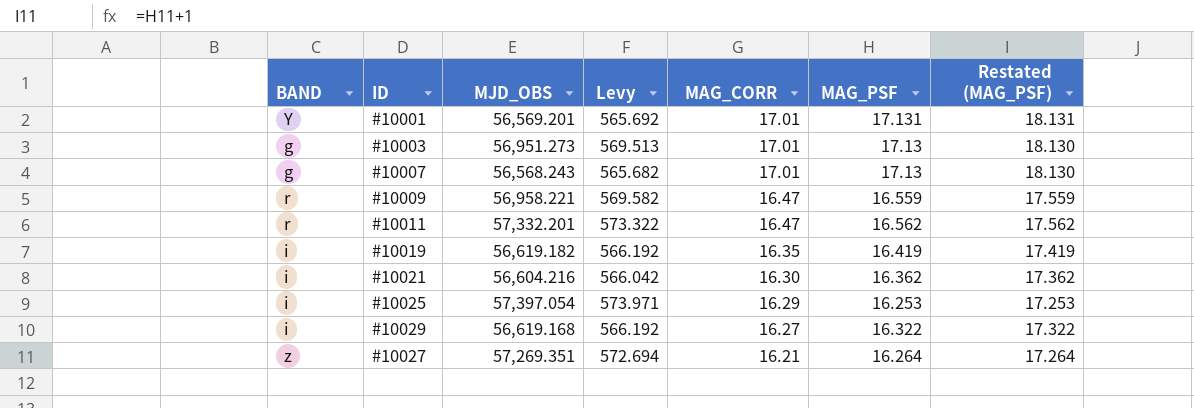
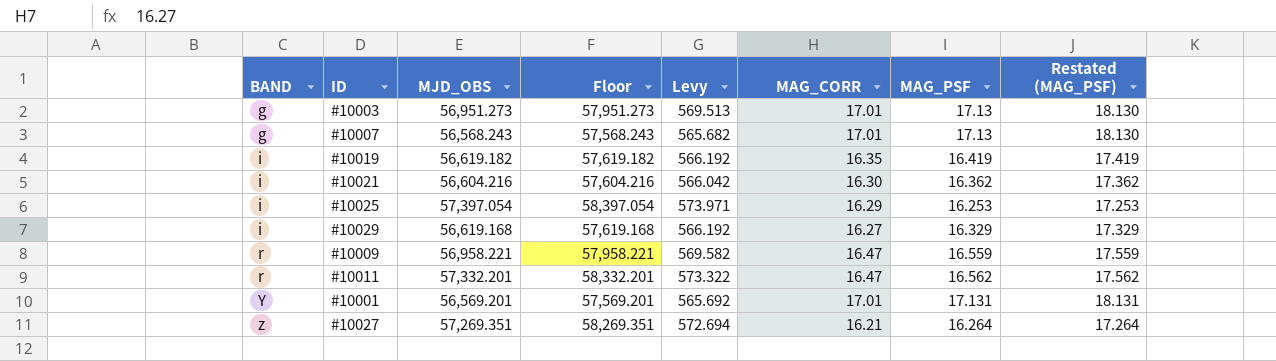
row order: MAG_CORR descending -> BAND ascending
column Floor | formula: none -> [MJD_OBS] + 1000
#10029 | MAG_PSF: 16.322 -> 16.329
#10029 | Restated (MAG_PSF): 17.322 -> 17.329

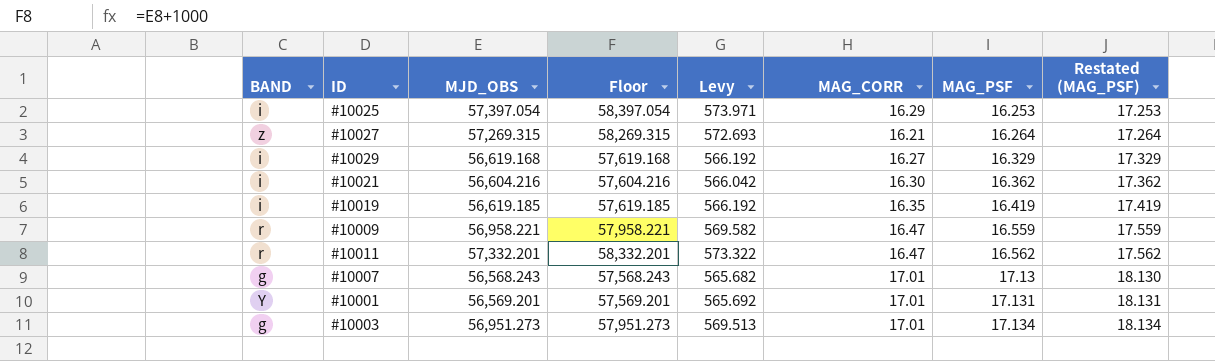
row order: BAND ascending -> MAG_PSF ascending
#10027 | MJD_OBS: 57,269.351 -> 57,269.315
#10027 | Floor: 58,269.351 -> 58,269.315
#10027 | Levy: 572.694 -> 572.693
#10019 | MJD_OBS: 56,619.182 -> 56,619.185
#10019 | Floor: 57,619.182 -> 57,619.185
#10003 | MAG_PSF: 17.13 -> 17.134
#10003 | Restated (MAG_PSF): 18.130 -> 18.134

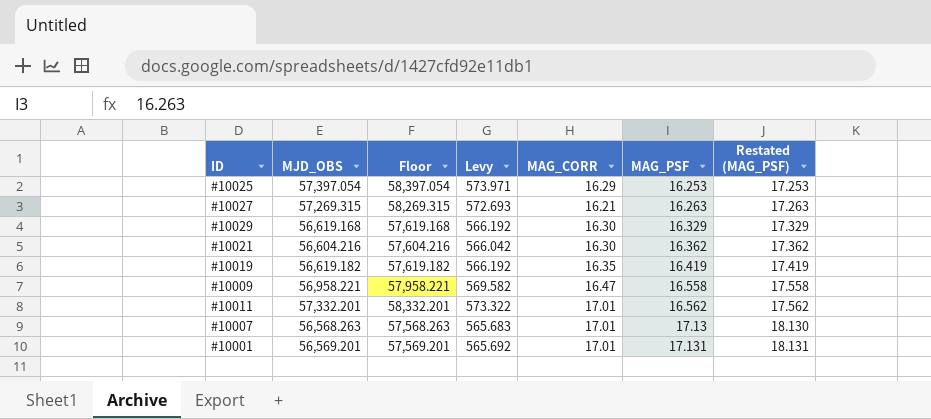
column BAND | position: 1 -> none
row #10003: g | 56,951.273 | 57,951.273 | 569.513 | 17.01 | 17.134 | 18.134 -> none
#10027 | MAG_PSF: 16.264 -> 16.263
#10027 | Restated (MAG_PSF): 17.264 -> 17.263
#10029 | MAG_CORR: 16.27 -> 16.30
#10019 | MJD_OBS: 56,619.185 -> 56,619.182
#10019 | Floor: 57,619.185 -> 57,619.182
#10009 | MAG_PSF: 16.559 -> 16.558
#10009 | Restated (MAG_PSF): 17.559 -> 17.558
#10011 | MAG_CORR: 16.47 -> 17.01
#10007 | MJD_OBS: 56,568.243 -> 56,568.263
#10007 | Floor: 57,568.243 -> 57,568.263
#10007 | Levy: 565.682 -> 565.683

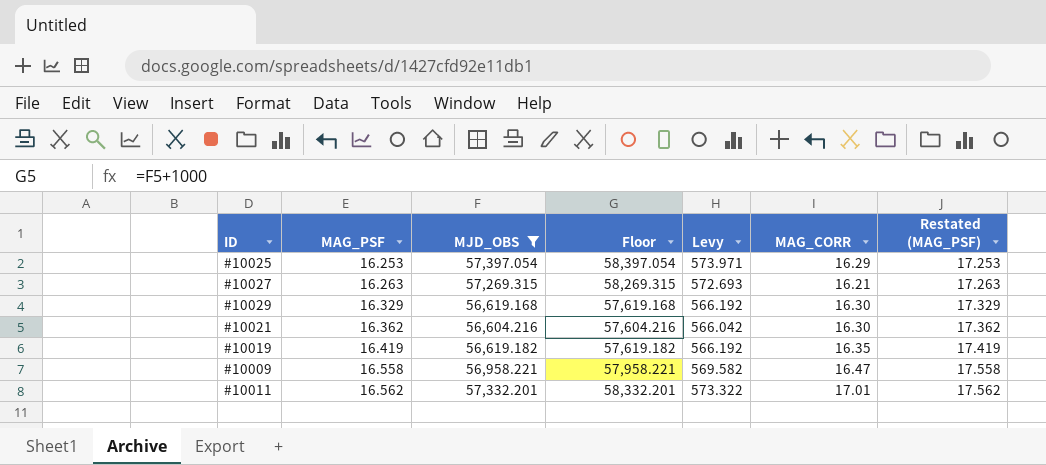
filter: none -> MJD_OBS >= 56,604.216
column MAG_PSF | position: 6 -> 2

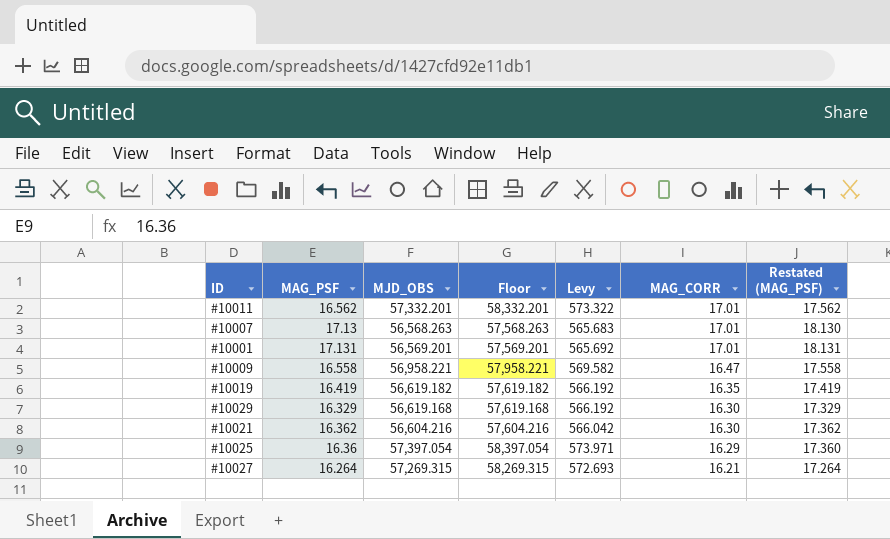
filter: MJD_OBS >= 56,604.216 -> none
row order: MAG_PSF ascending -> MAG_CORR descending
#10025 | MAG_PSF: 16.253 -> 16.36
#10025 | Restated (MAG_PSF): 17.253 -> 17.360
#10027 | MAG_PSF: 16.263 -> 16.264
#10027 | Restated (MAG_PSF): 17.263 -> 17.264

